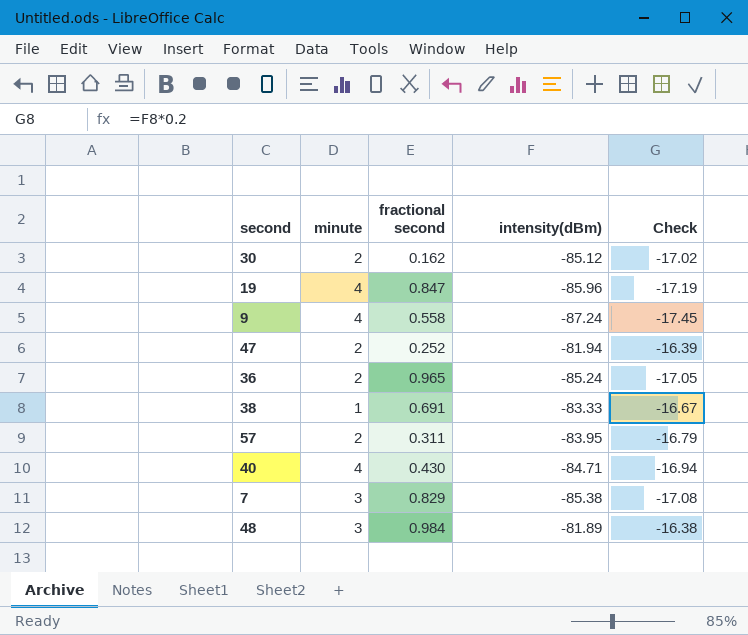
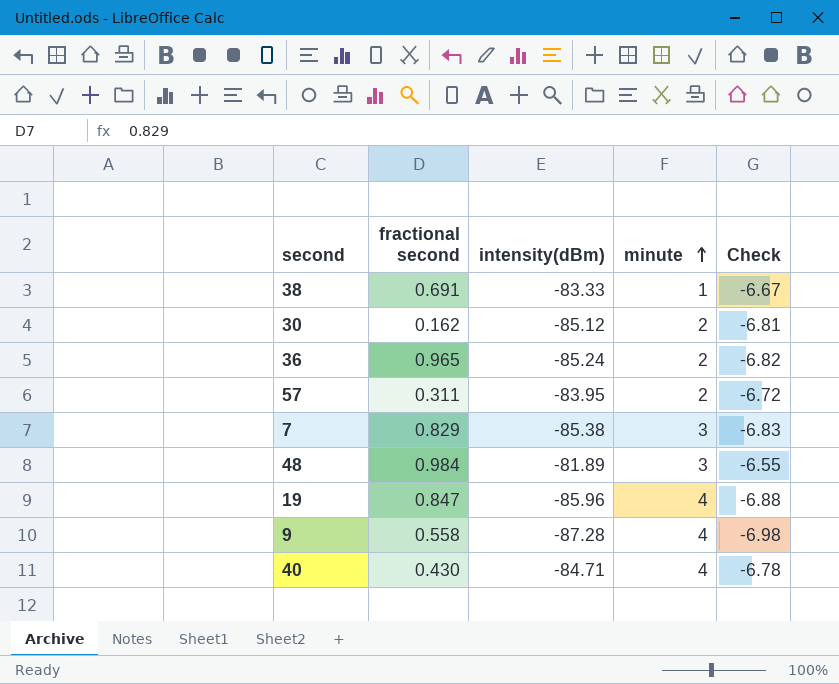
row order: none -> minute ascending
column minute | position: 2 -> 4
column Check | formula: [intensity(dBm)] * 0.2 -> [intensity(dBm)] * 0.08
row 47: 2 | 0.252 | -81.94 | -16.39 -> none
9 | intensity(dBm): -87.24 -> -87.28

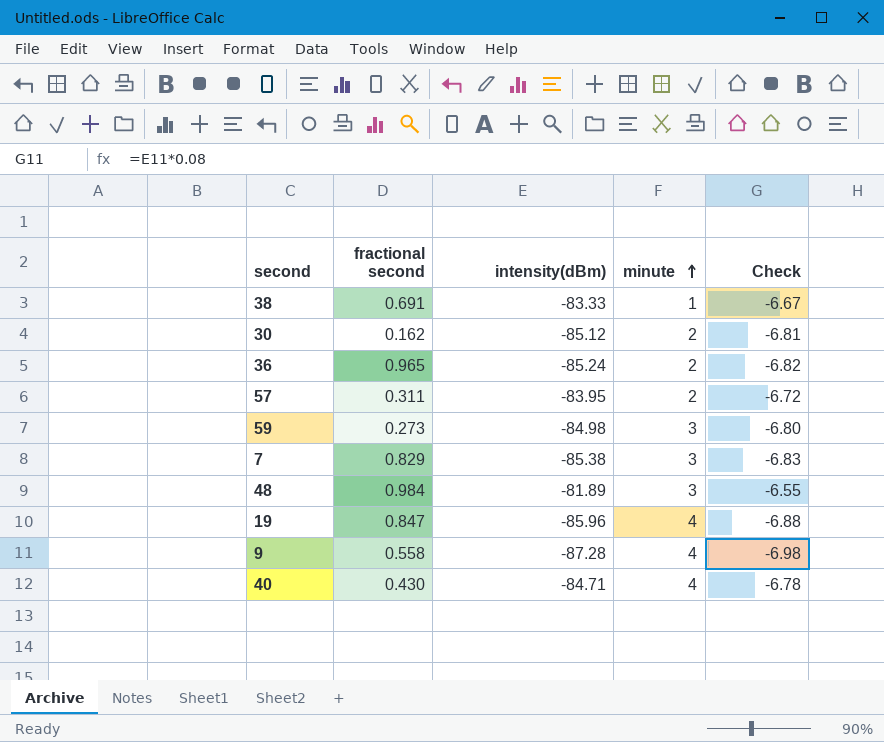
row 59: none -> 0.273 | -84.98 | 3 | -6.80

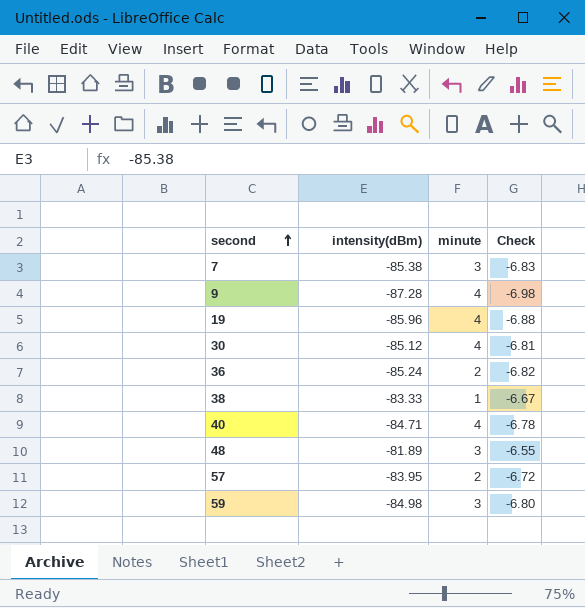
row order: minute ascending -> second ascending
column fractional second | position: 2 -> none
30 | minute: 2 -> 4

